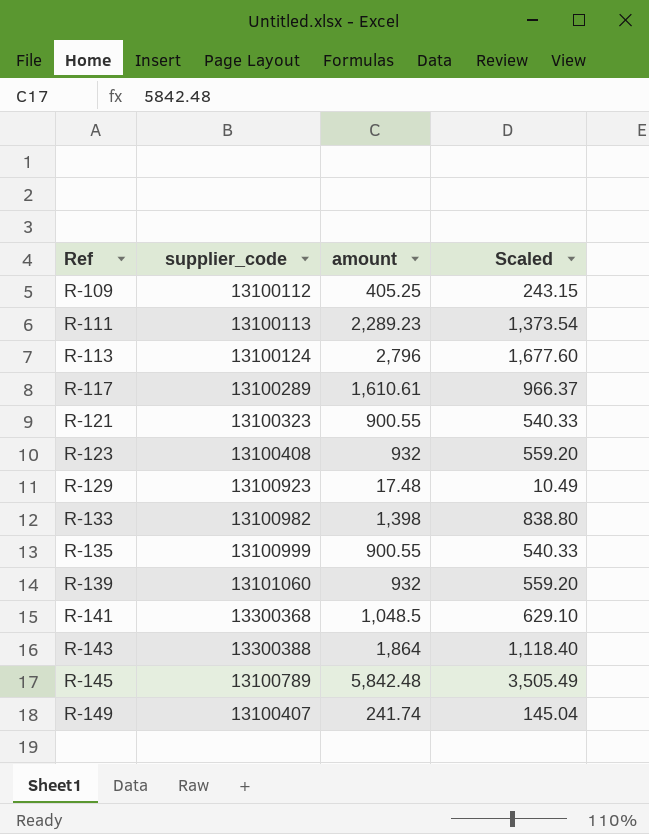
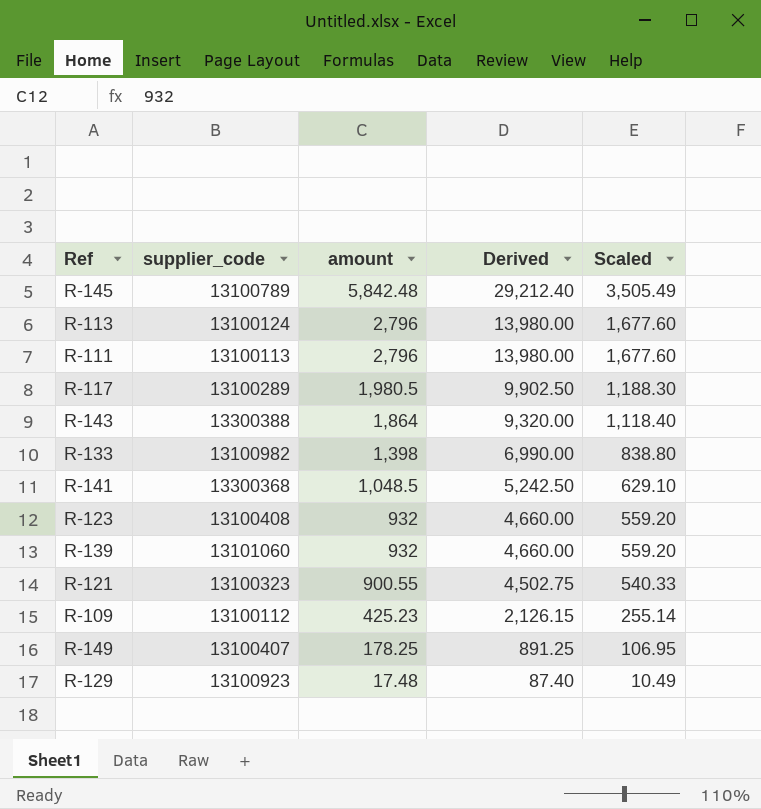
row order: Ref ascending -> amount descending
column Derived | formula: none -> [amount] * 5
row R-135: 13100999 | 900.55 | 540.33 -> none
R-111 | amount: 2,289.23 -> 2,796
R-111 | Scaled: 1,373.54 -> 1,677.60
R-117 | amount: 1,610.61 -> 1,980.5
R-117 | Scaled: 966.37 -> 1,188.30
R-109 | amount: 405.25 -> 425.23
R-109 | Scaled: 243.15 -> 255.14
R-149 | amount: 241.74 -> 178.25
R-149 | Scaled: 145.04 -> 106.95

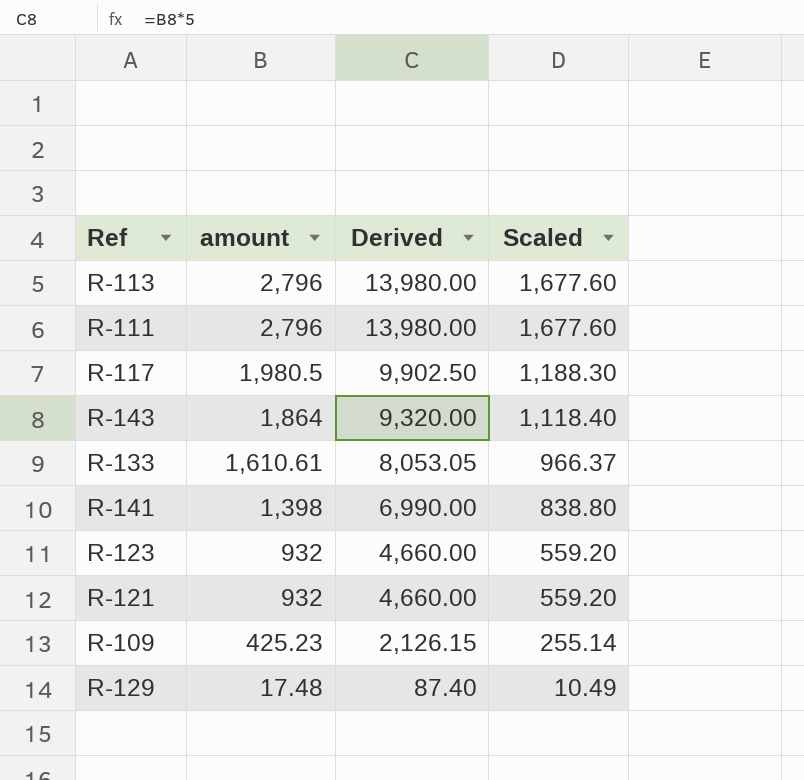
column supplier_code | position: 2 -> none
row R-145: 13100789 | 5,842.48 | 29,212.40 | 3,505.49 -> none
row R-139: 13101060 | 932 | 4,660.00 | 559.20 -> none
row R-149: 13100407 | 178.25 | 891.25 | 106.95 -> none
R-133 | amount: 1,398 -> 1,610.61
R-133 | Derived: 6,990.00 -> 8,053.05
R-133 | Scaled: 838.80 -> 966.37
R-141 | amount: 1,048.5 -> 1,398
R-141 | Derived: 5,242.50 -> 6,990.00
R-141 | Scaled: 629.10 -> 838.80
R-121 | amount: 900.55 -> 932
R-121 | Derived: 4,502.75 -> 4,660.00
R-121 | Scaled: 540.33 -> 559.20

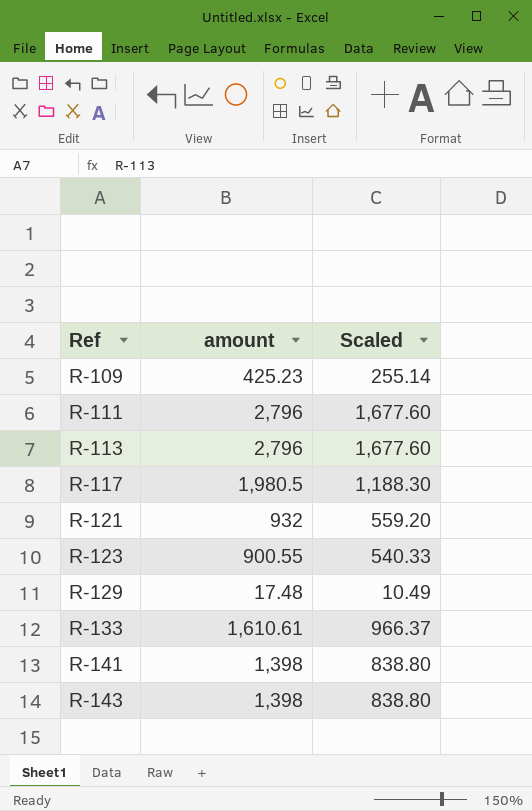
row order: amount descending -> Ref ascending
column Derived | formula: [amount] * 5 -> none
R-123 | amount: 932 -> 900.55
R-123 | Scaled: 559.20 -> 540.33
R-143 | amount: 1,864 -> 1,398
R-143 | Scaled: 1,118.40 -> 838.80

